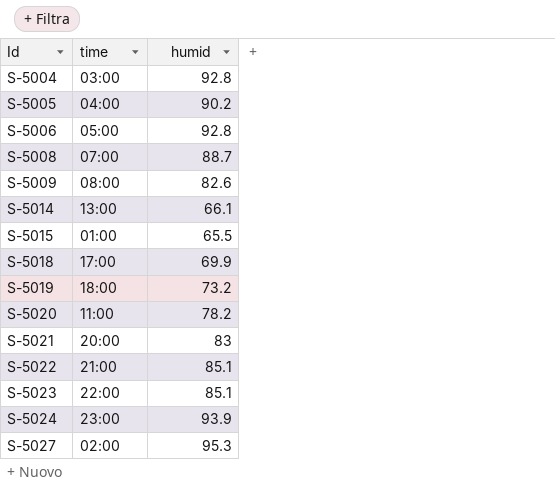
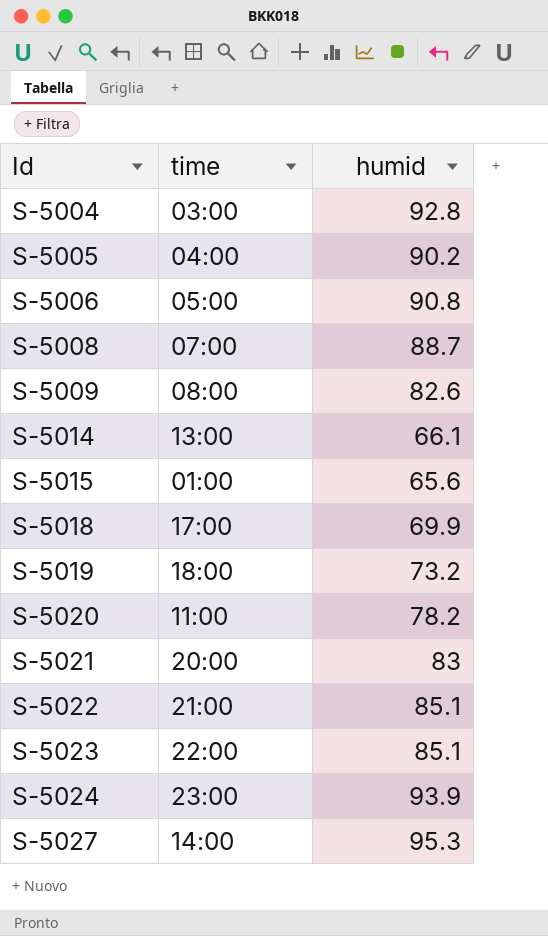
S-5006 | humid: 92.8 -> 90.8
S-5015 | humid: 65.5 -> 65.6
S-5027 | time: 02:00 -> 14:00

